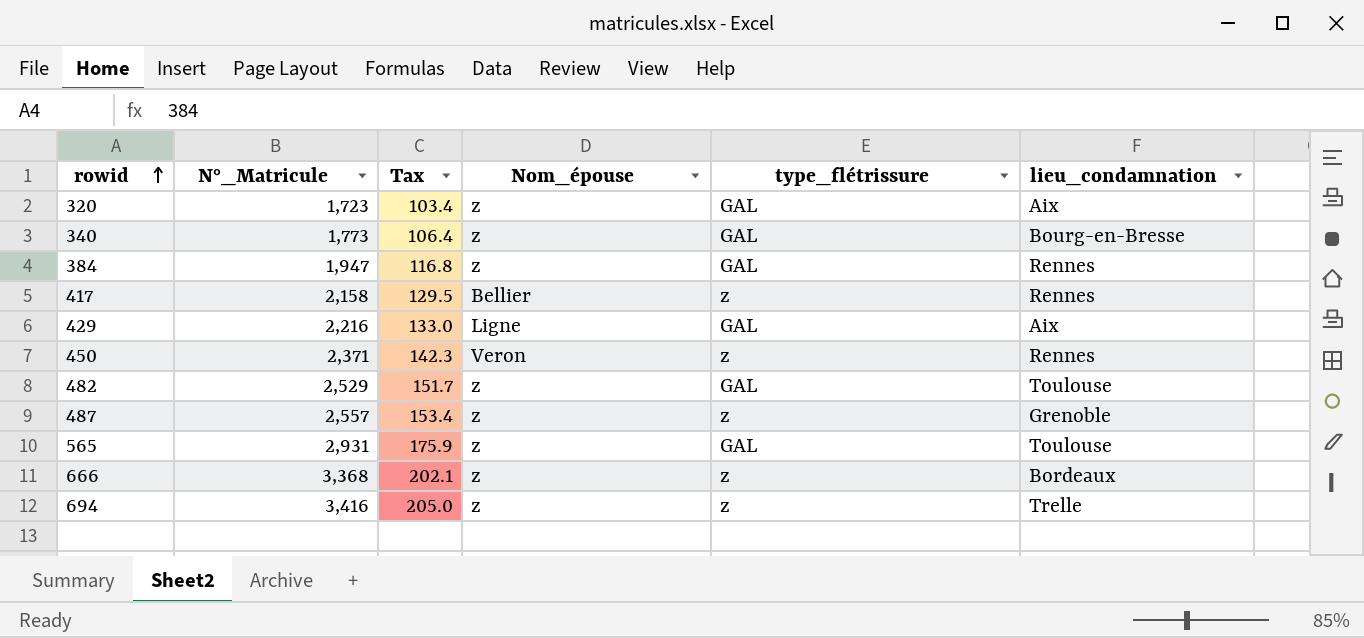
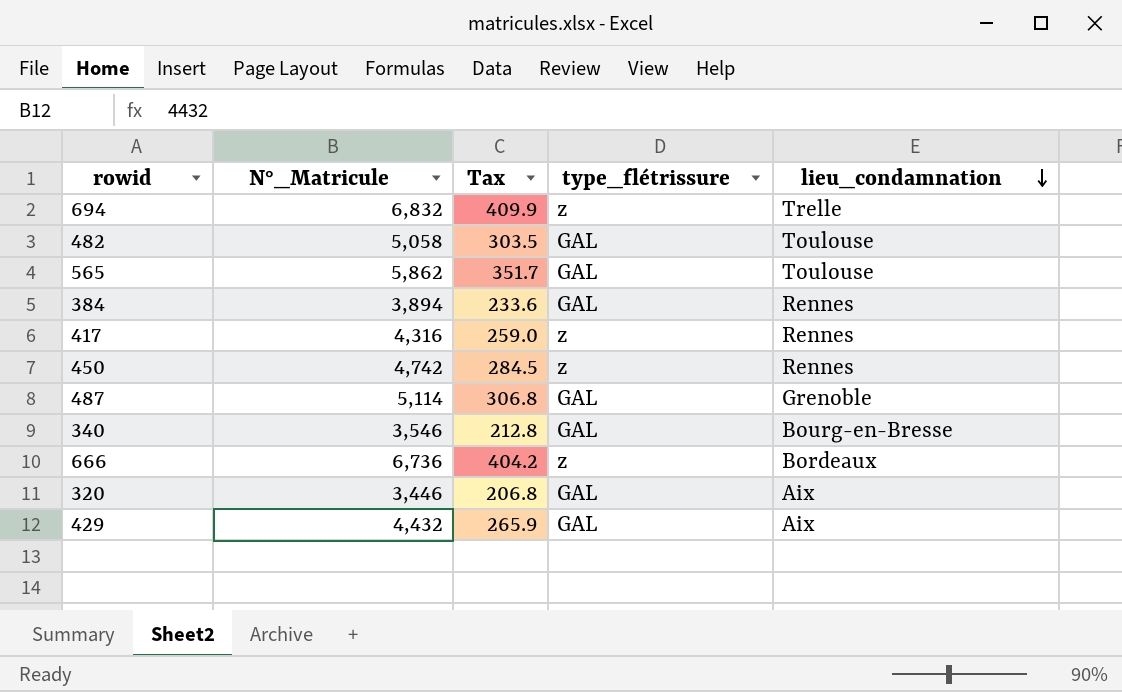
row order: rowid ascending -> lieu_condamnation descending
column Nom_épouse | position: 4 -> none
694 | N°_Matricule: 3,416 -> 6,832
694 | Tax: 205.0 -> 409.9
482 | N°_Matricule: 2,529 -> 5,058
482 | Tax: 151.7 -> 303.5
565 | N°_Matricule: 2,931 -> 5,862
565 | Tax: 175.9 -> 351.7
384 | N°_Matricule: 1,947 -> 3,894
384 | Tax: 116.8 -> 233.6
417 | N°_Matricule: 2,158 -> 4,316
417 | Tax: 129.5 -> 259.0
450 | N°_Matricule: 2,371 -> 4,742
450 | Tax: 142.3 -> 284.5
487 | N°_Matricule: 2,557 -> 5,114
487 | Tax: 153.4 -> 306.8
487 | type_flétrissure: z -> GAL
340 | N°_Matricule: 1,773 -> 3,546
340 | Tax: 106.4 -> 212.8
666 | N°_Matricule: 3,368 -> 6,736
666 | Tax: 202.1 -> 404.2
320 | N°_Matricule: 1,723 -> 3,446
320 | Tax: 103.4 -> 206.8
429 | N°_Matricule: 2,216 -> 4,432
429 | Tax: 133.0 -> 265.9

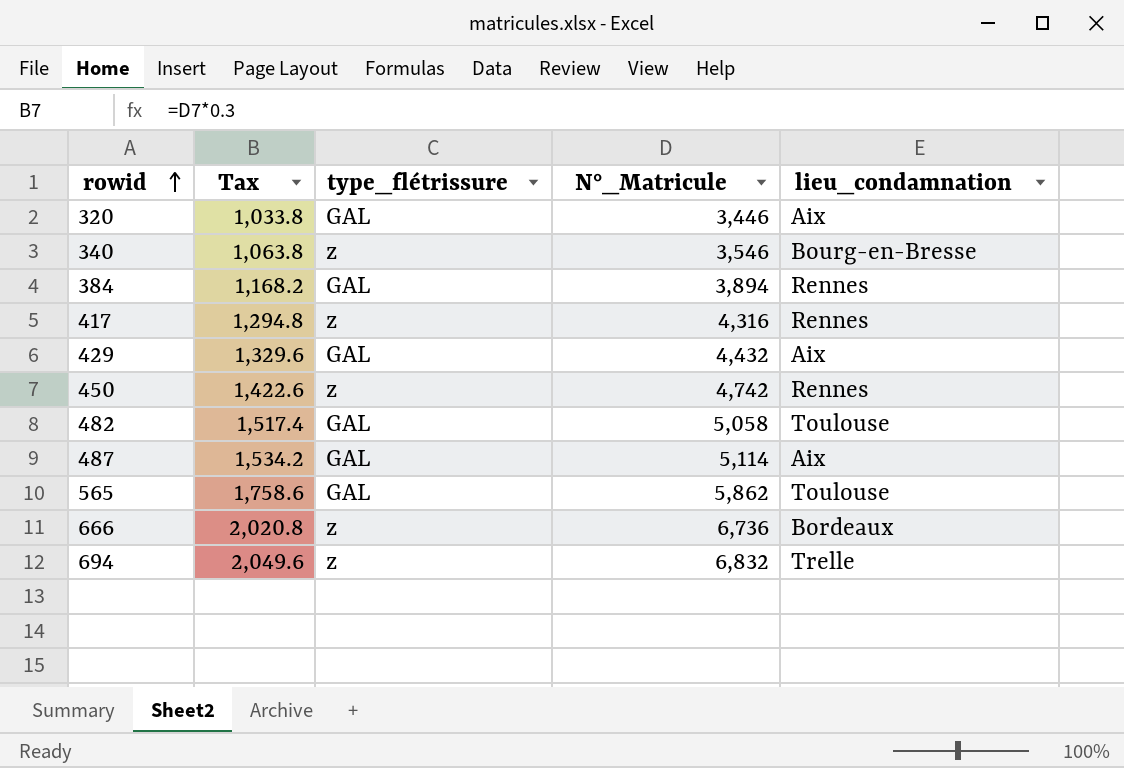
row order: lieu_condamnation descending -> rowid ascending
column Tax | formula: [N°_Matricule] * 0.06 -> [N°_Matricule] * 0.3
column N°_Matricule | position: 2 -> 4
340 | type_flétrissure: GAL -> z
487 | lieu_condamnation: Grenoble -> Aix

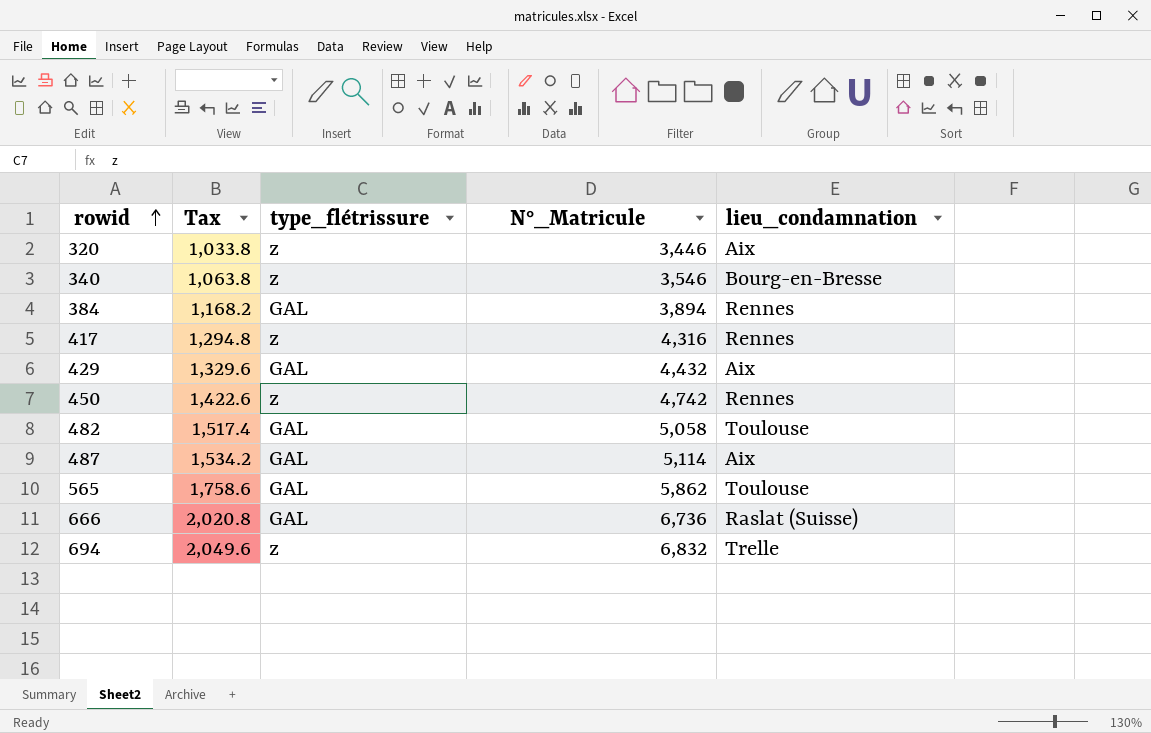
320 | type_flétrissure: GAL -> z
666 | type_flétrissure: z -> GAL
666 | lieu_condamnation: Bordeaux -> Raslat (Suisse)

